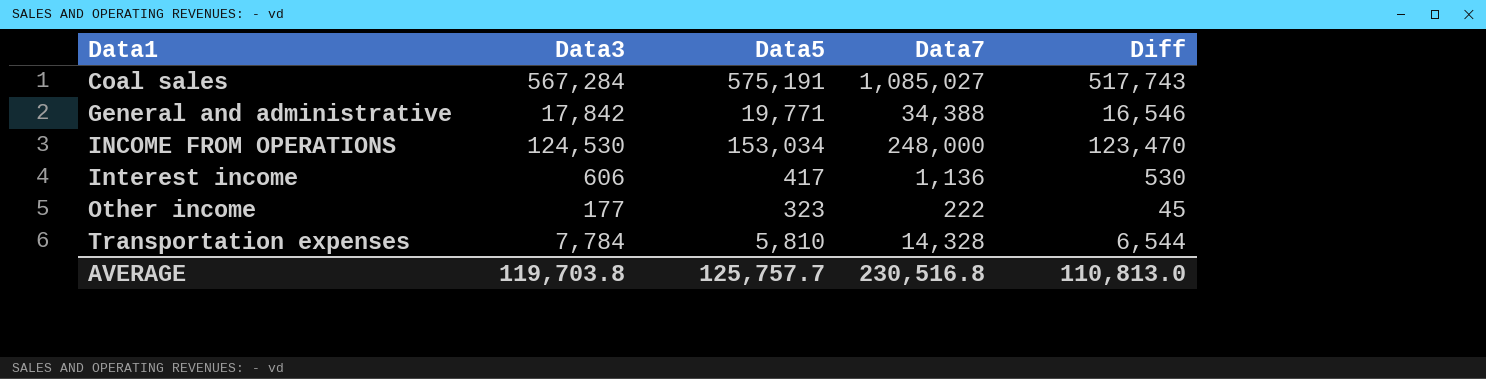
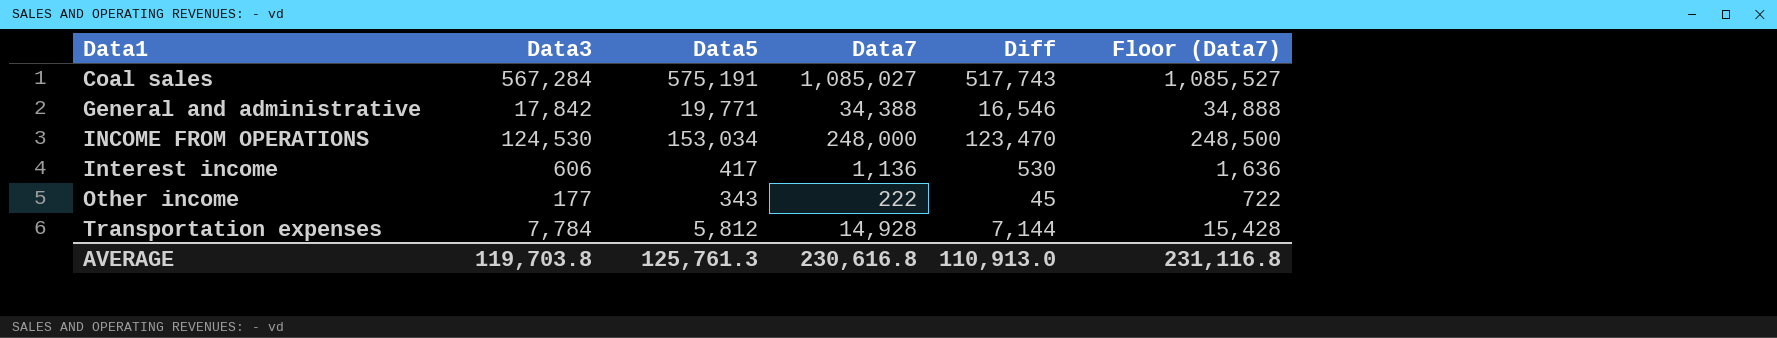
column Floor (Data7) | formula: none -> [Data7] + 500
Other income | Data5: 323 -> 343
Transportation expenses | Data5: 5,810 -> 5,812
Transportation expenses | Data7: 14,328 -> 14,928
Transportation expenses | Diff: 6,544 -> 7,144
AVERAGE | Data5: 125,757.7 -> 125,761.3
AVERAGE | Data7: 230,516.8 -> 230,616.8
AVERAGE | Diff: 110,813.0 -> 110,913.0

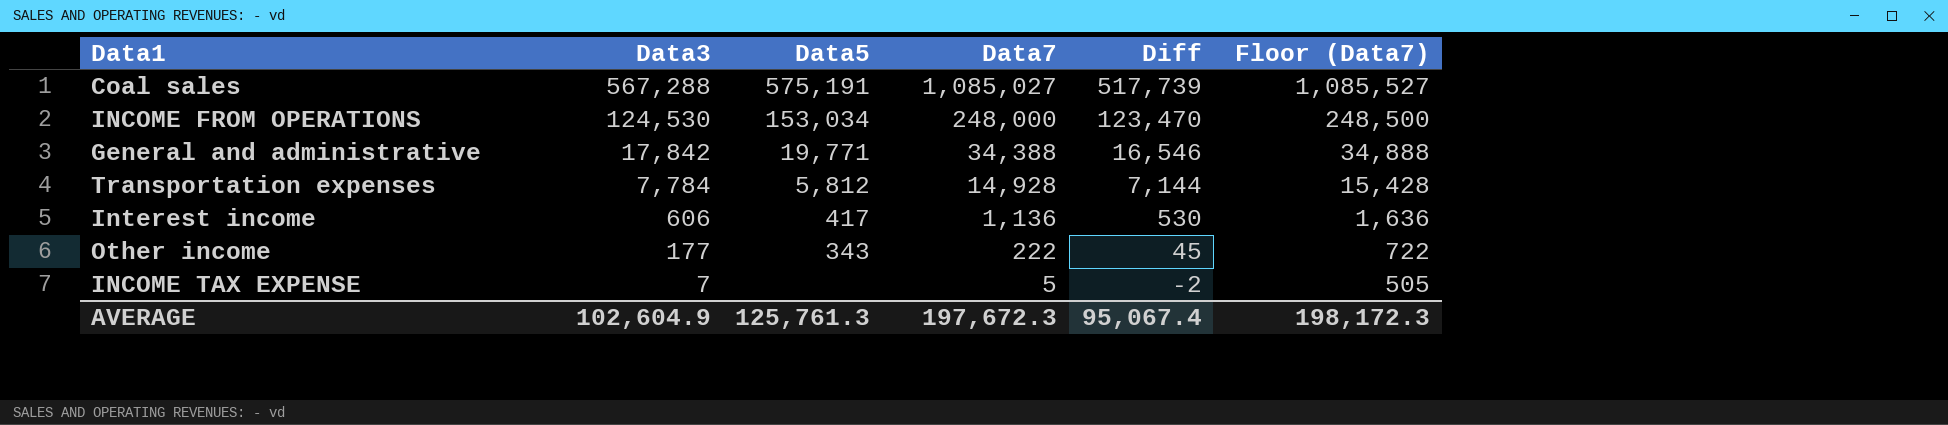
row order: Data1 ascending -> Data3 descending
Coal sales | Data3: 567,284 -> 567,288
Coal sales | Diff: 517,743 -> 517,739
row INCOME TAX EXPENSE: none -> 7 | none | 5 | -2 | 505
AVERAGE | Data3: 119,703.8 -> 102,604.9
AVERAGE | Data7: 230,616.8 -> 197,672.3
AVERAGE | Diff: 110,913.0 -> 95,067.4
AVERAGE | Floor (Data7): 231,116.8 -> 198,172.3

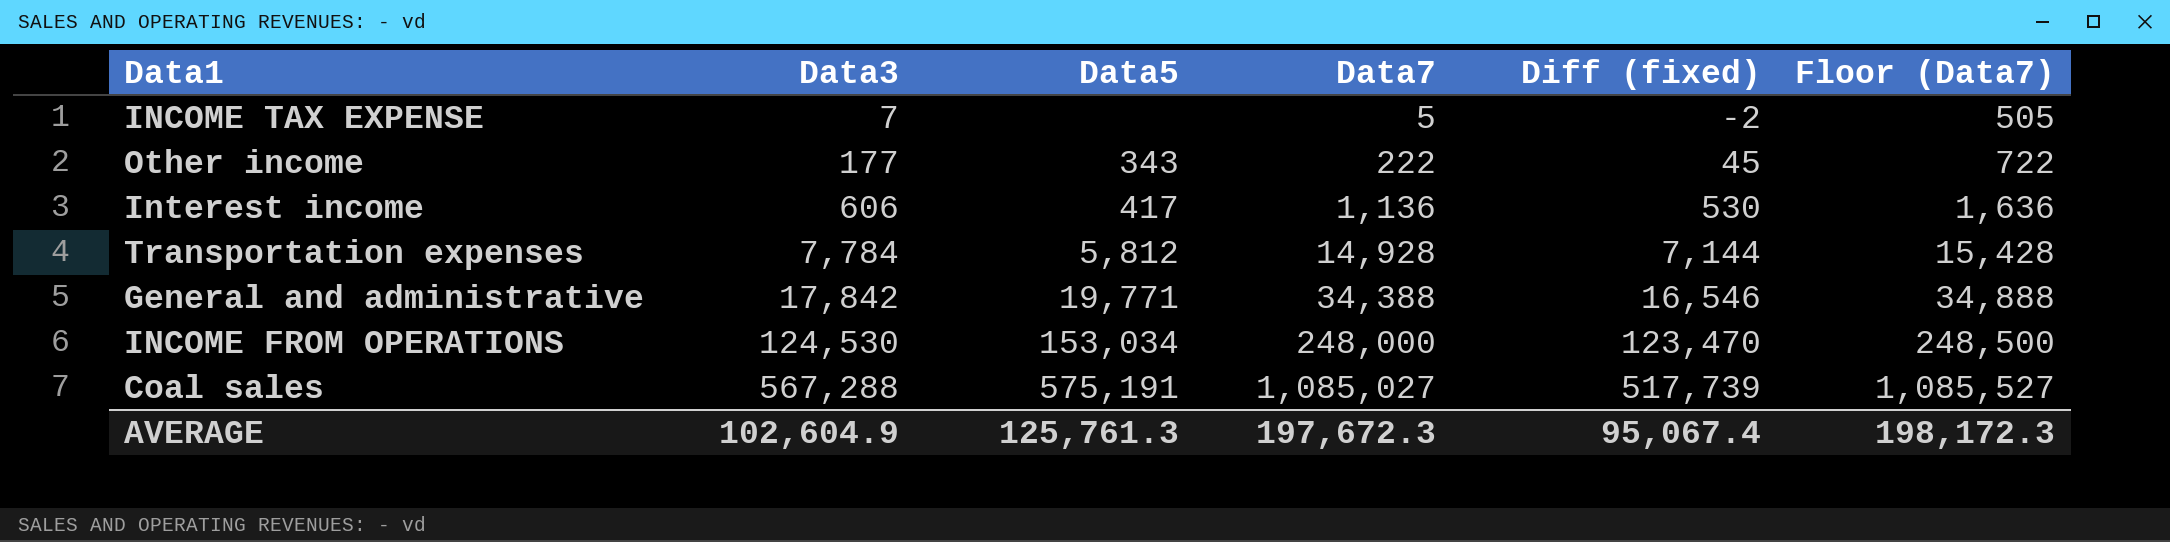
row order: Data3 descending -> Data3 ascending
column name: Diff -> Diff (fixed)

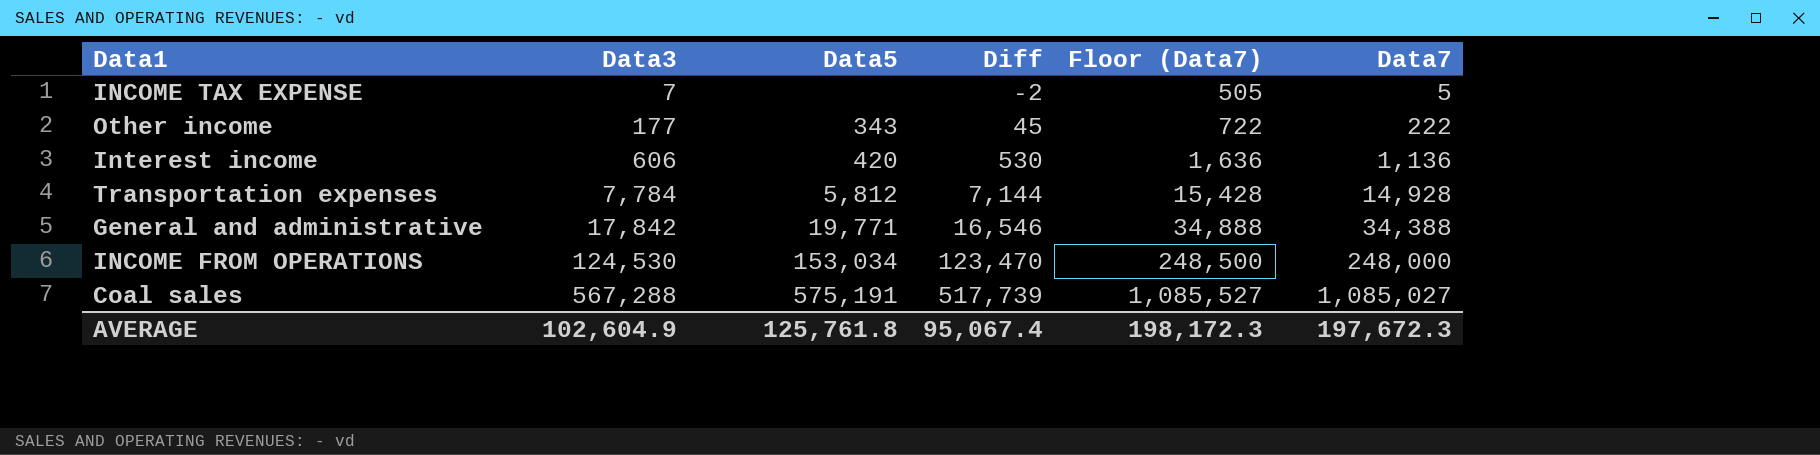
column name: Diff (fixed) -> Diff
column Data7 | position: 4 -> 6
Interest income | Data5: 417 -> 420
AVERAGE | Data5: 125,761.3 -> 125,761.8

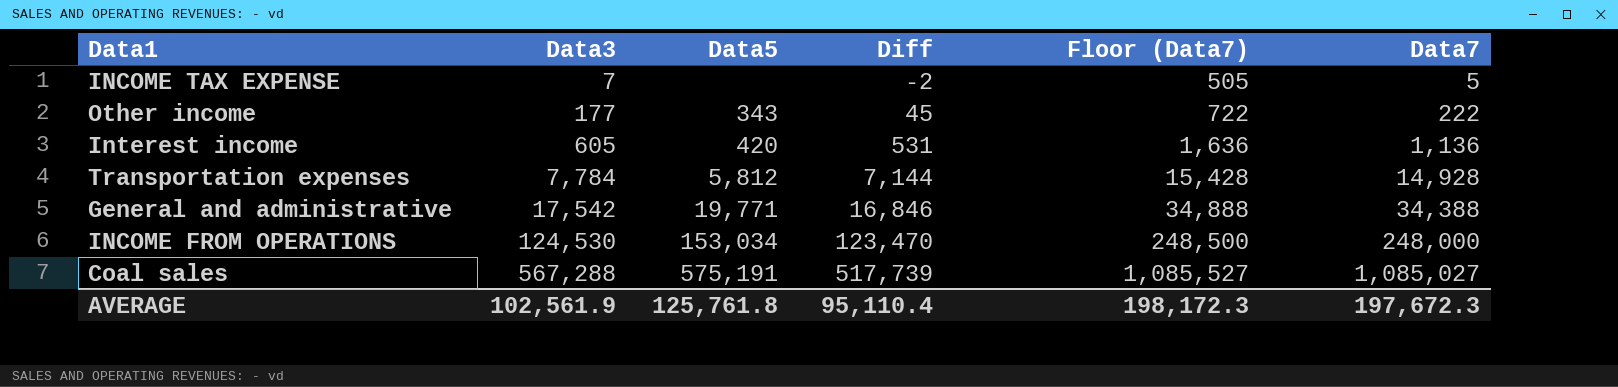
Interest income | Data3: 606 -> 605
Interest income | Diff: 530 -> 531
General and administrative | Data3: 17,842 -> 17,542
General and administrative | Diff: 16,546 -> 16,846
AVERAGE | Data3: 102,604.9 -> 102,561.9
AVERAGE | Diff: 95,067.4 -> 95,110.4

